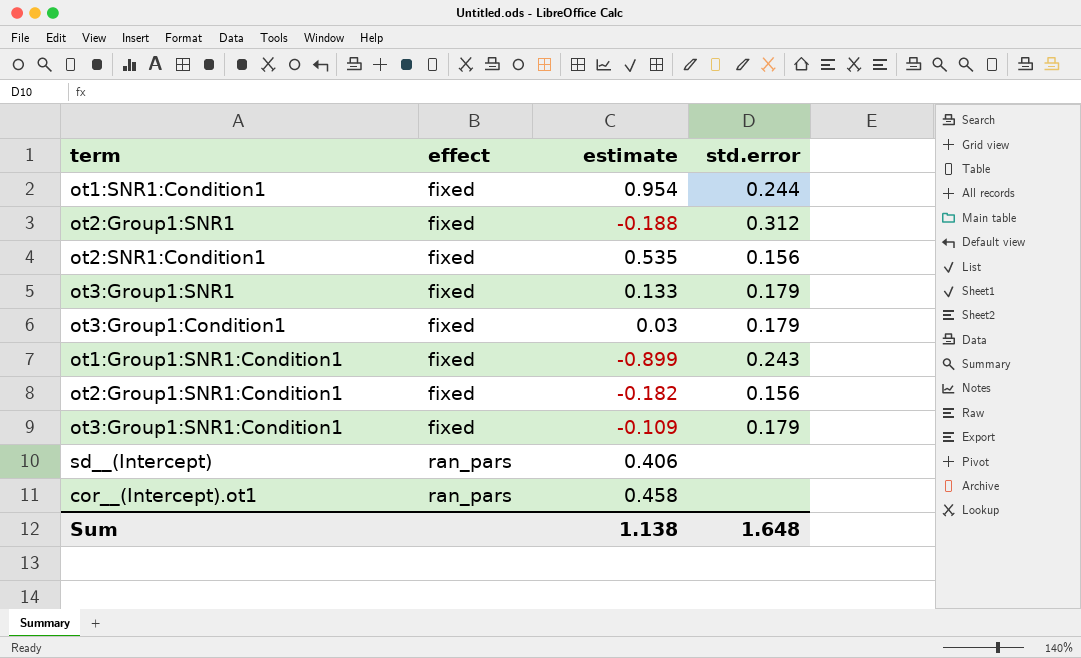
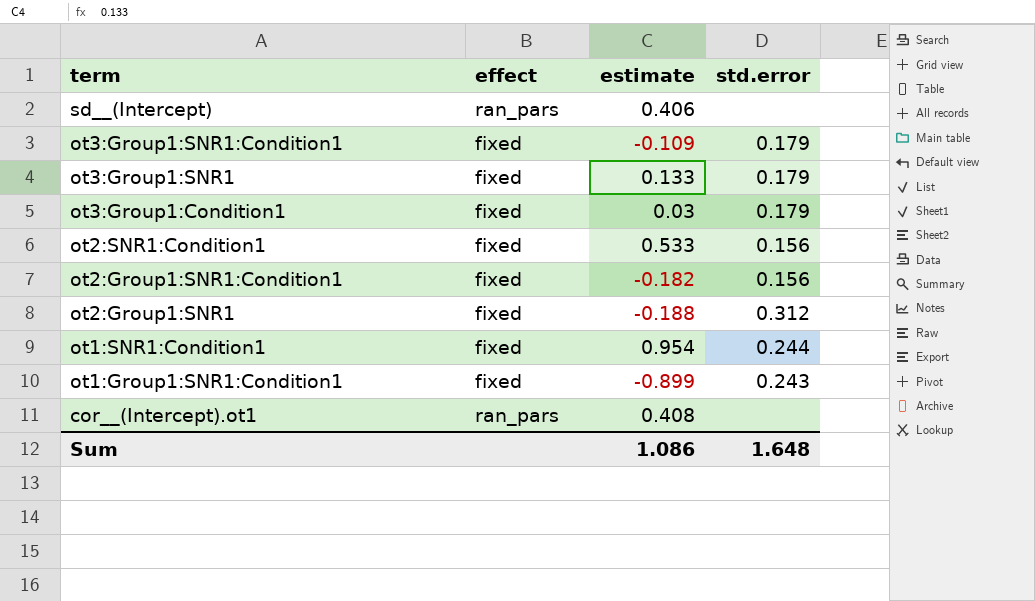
row order: effect ascending -> term descending
ot2:SNR1:Condition1 | estimate: 0.535 -> 0.533
cor__(Intercept).ot1 | estimate: 0.458 -> 0.408
Sum | estimate: 1.138 -> 1.086

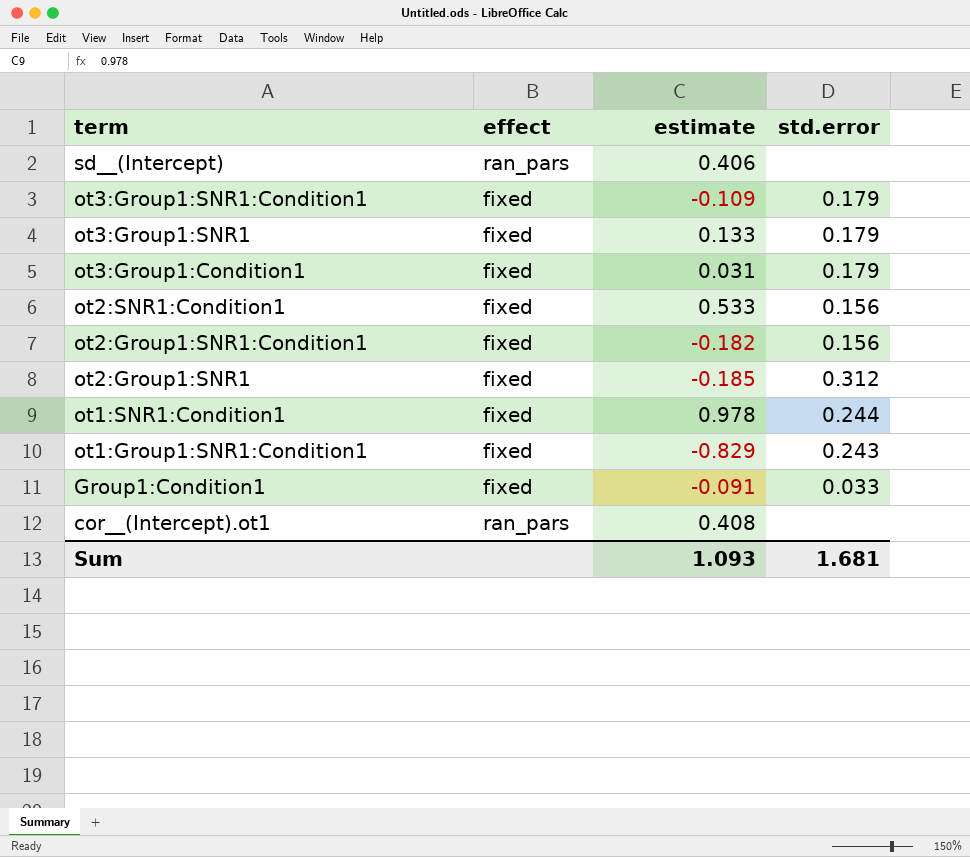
ot3:Group1:Condition1 | estimate: 0.03 -> 0.031
ot2:Group1:SNR1 | estimate: -0.188 -> -0.185
ot1:SNR1:Condition1 | estimate: 0.954 -> 0.978
ot1:Group1:SNR1:Condition1 | estimate: -0.899 -> -0.829
row Group1:Condition1: none -> fixed | -0.091 | 0.033
Sum | estimate: 1.086 -> 1.093
Sum | std.error: 1.648 -> 1.681

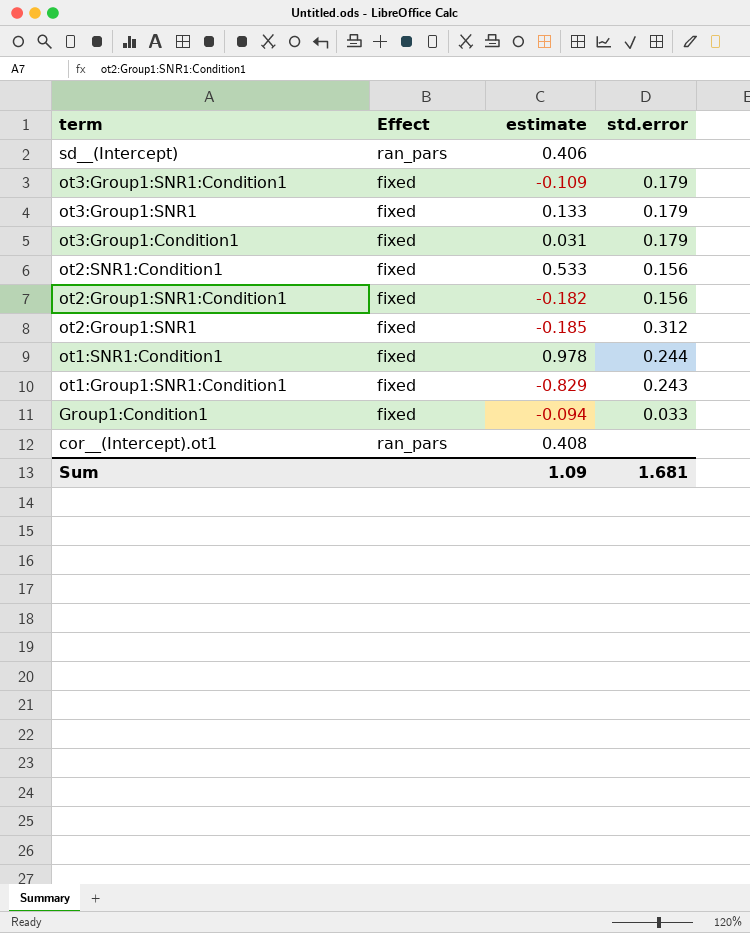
column name: effect -> Effect
Group1:Condition1 | estimate: -0.091 -> -0.094
Sum | estimate: 1.093 -> 1.09

